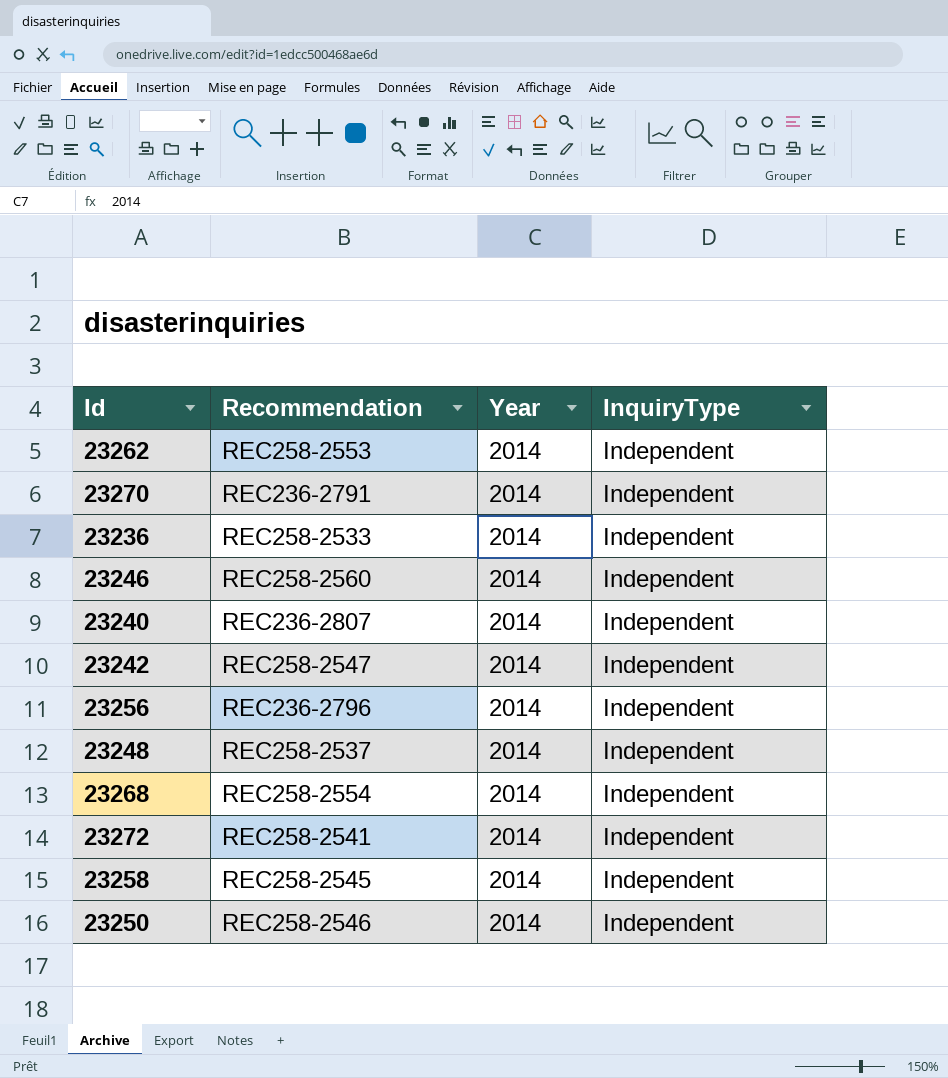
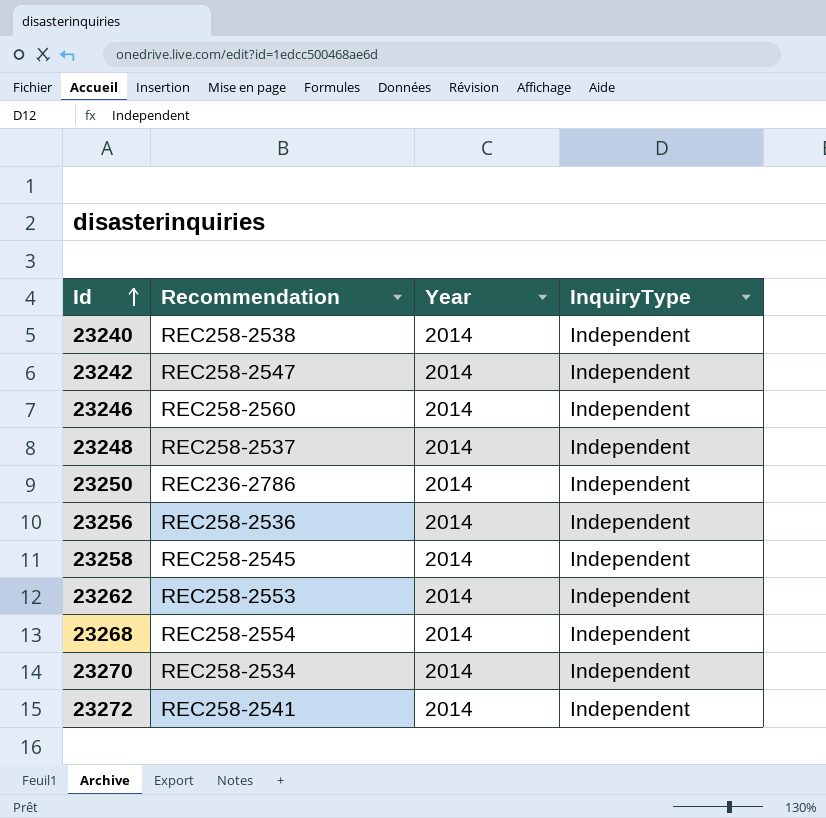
row order: none -> Id ascending
row 23236: REC258-2533 | 2014 | Independent -> none
23240 | Recommendation: REC236-2807 -> REC258-2538
23250 | Recommendation: REC258-2546 -> REC236-2786
23256 | Recommendation: REC236-2796 -> REC258-2536
23270 | Recommendation: REC236-2791 -> REC258-2534

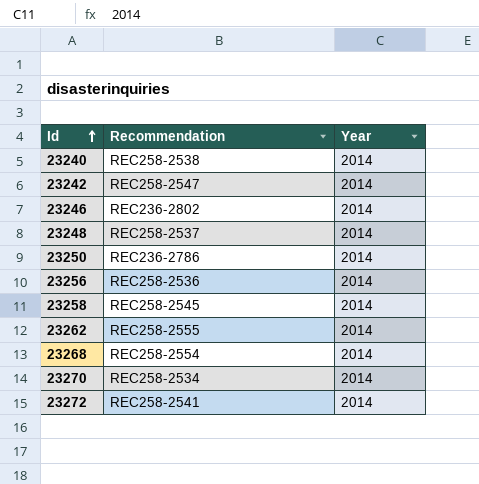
column InquiryType | position: 4 -> none
23246 | Recommendation: REC258-2560 -> REC236-2802
23262 | Recommendation: REC258-2553 -> REC258-2555

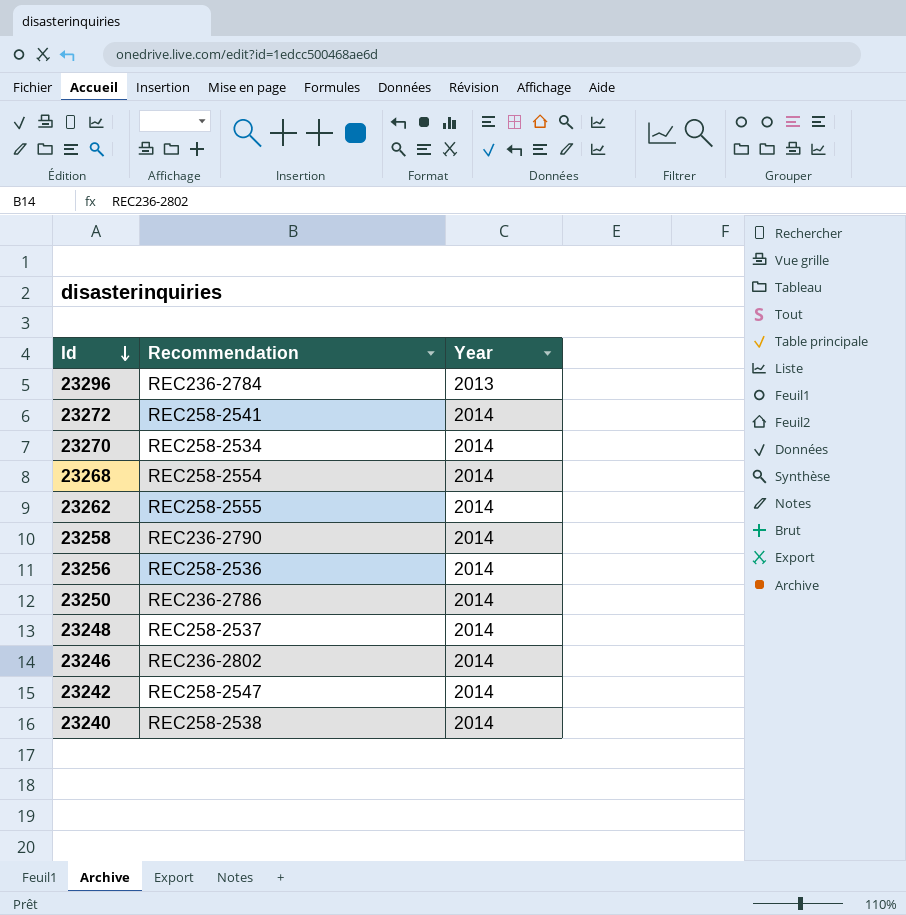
row order: Id ascending -> Id descending
row 23296: none -> REC236-2784 | 2013
23258 | Recommendation: REC258-2545 -> REC236-2790

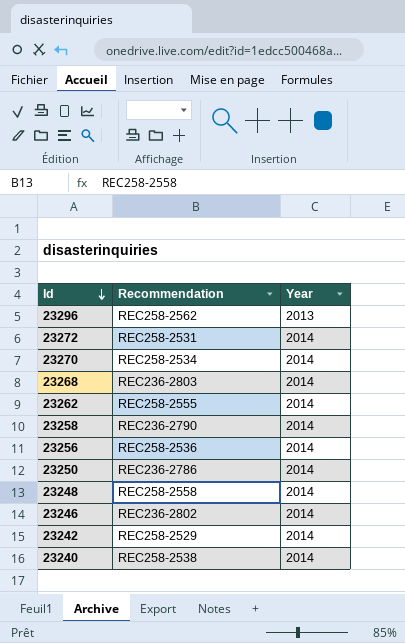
23296 | Recommendation: REC236-2784 -> REC258-2562
23272 | Recommendation: REC258-2541 -> REC258-2531
23268 | Recommendation: REC258-2554 -> REC236-2803
23248 | Recommendation: REC258-2537 -> REC258-2558
23242 | Recommendation: REC258-2547 -> REC258-2529

